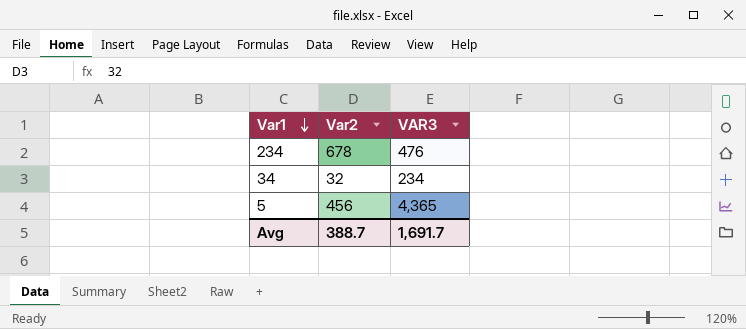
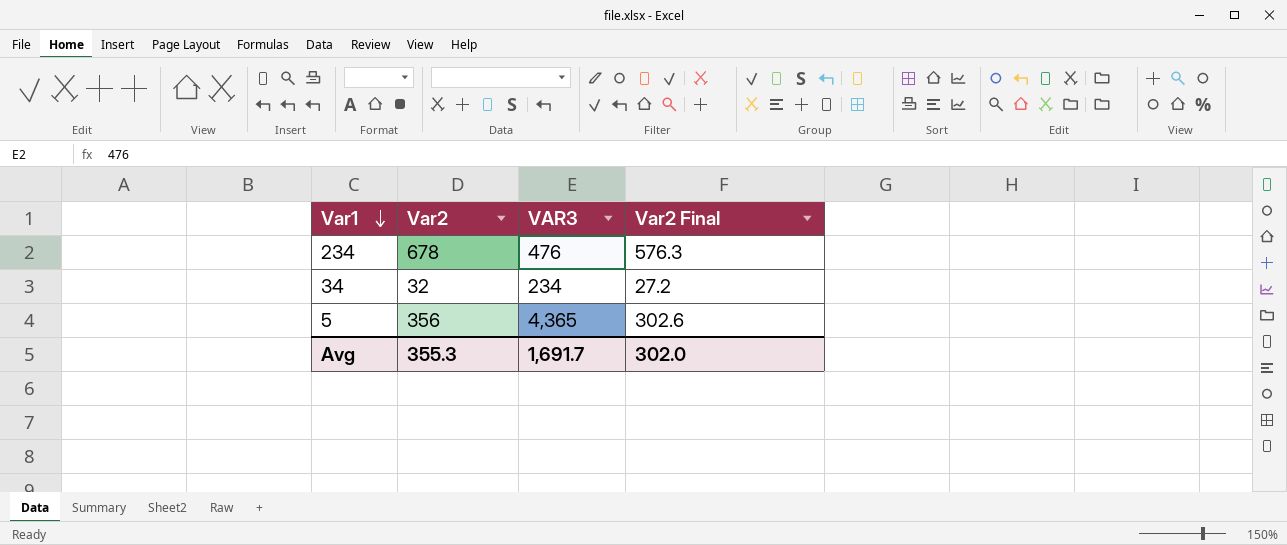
column Var2 Final | formula: none -> [Var2] * 0.85
5 | Var2: 456 -> 356
Avg | Var2: 388.7 -> 355.3

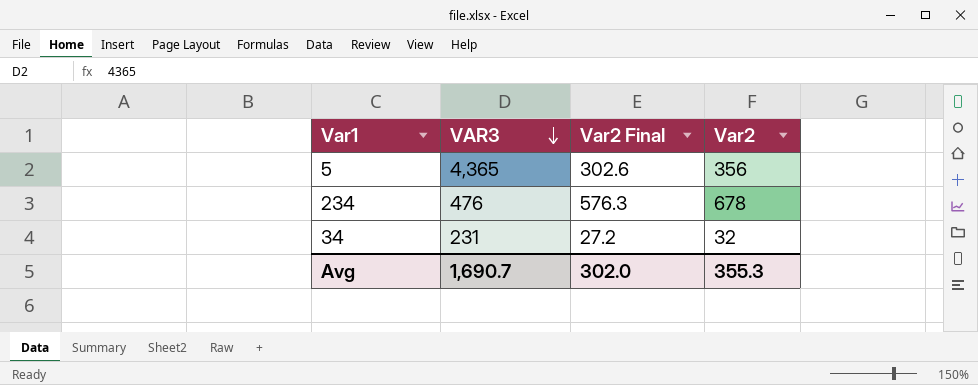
row order: Var1 descending -> VAR3 descending
column Var2 | position: 2 -> 4
34 | VAR3: 234 -> 231
Avg | VAR3: 1,691.7 -> 1,690.7

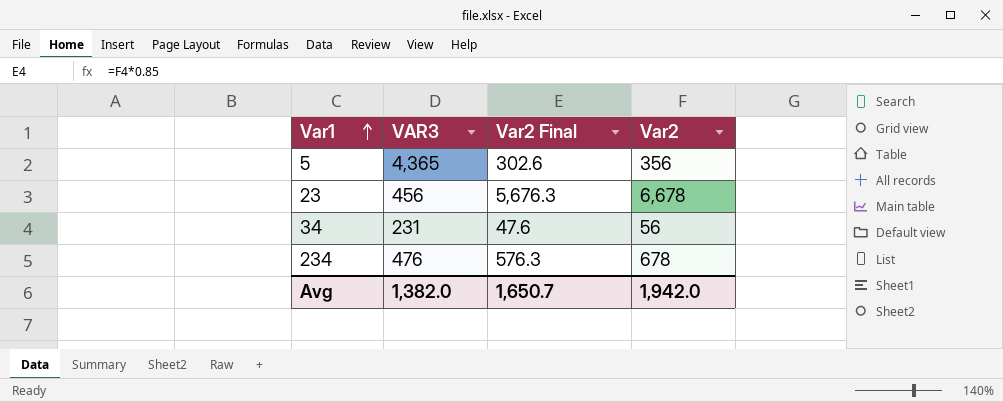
row order: VAR3 descending -> Var1 ascending
row 23: none -> 456 | 5,676.3 | 6,678
34 | Var2 Final: 27.2 -> 47.6
34 | Var2: 32 -> 56
Avg | VAR3: 1,690.7 -> 1,382.0
Avg | Var2 Final: 302.0 -> 1,650.7
Avg | Var2: 355.3 -> 1,942.0

